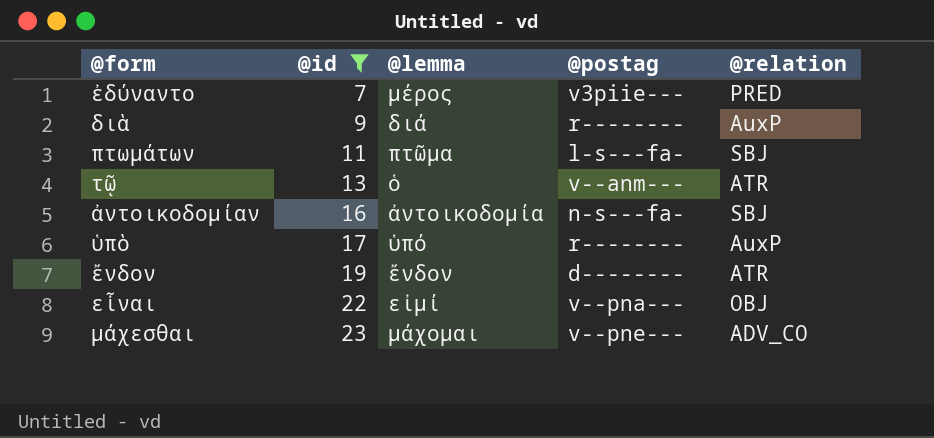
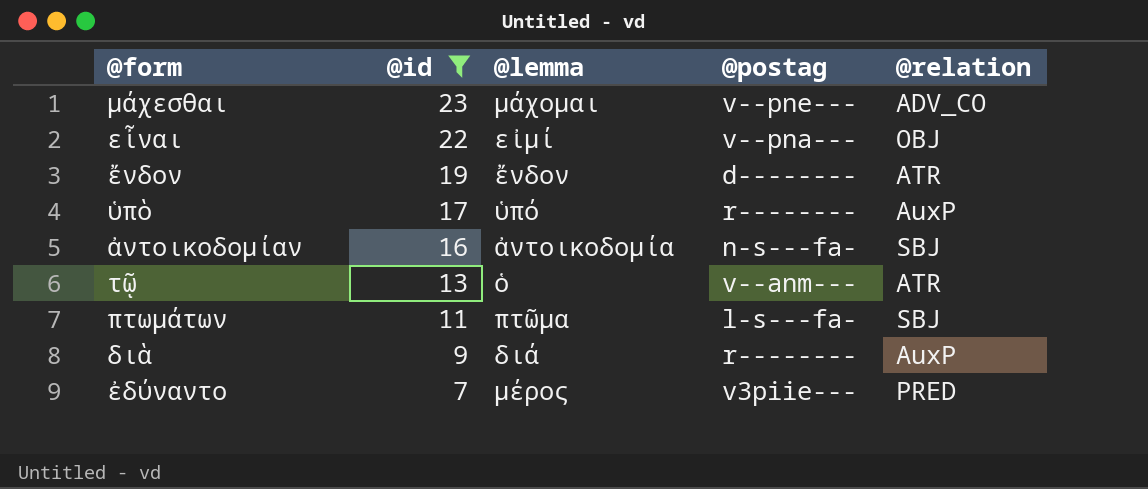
row order: @id ascending -> @id descending

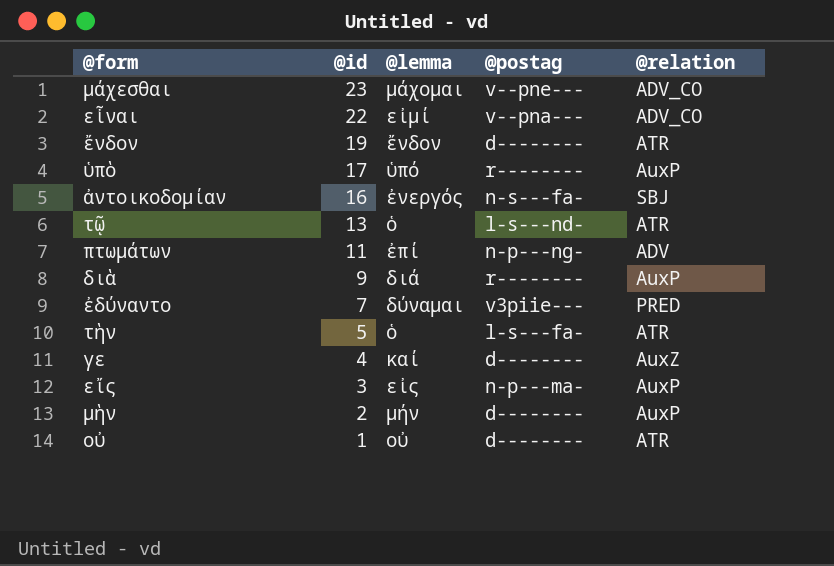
filter: @id >= 7 -> none
εἶναι | @relation: OBJ -> ADV_CO
ἀντοικοδομίαν | @lemma: ἀντοικοδομία -> ἐνεργός
τῷ | @postag: v--anm--- -> l-s---nd-
πτωμάτων | @lemma: πτῶμα -> ἐπί
πτωμάτων | @postag: l-s---fa- -> n-p---ng-
πτωμάτων | @relation: SBJ -> ADV
ἐδύναντο | @lemma: μέρος -> δύναμαι

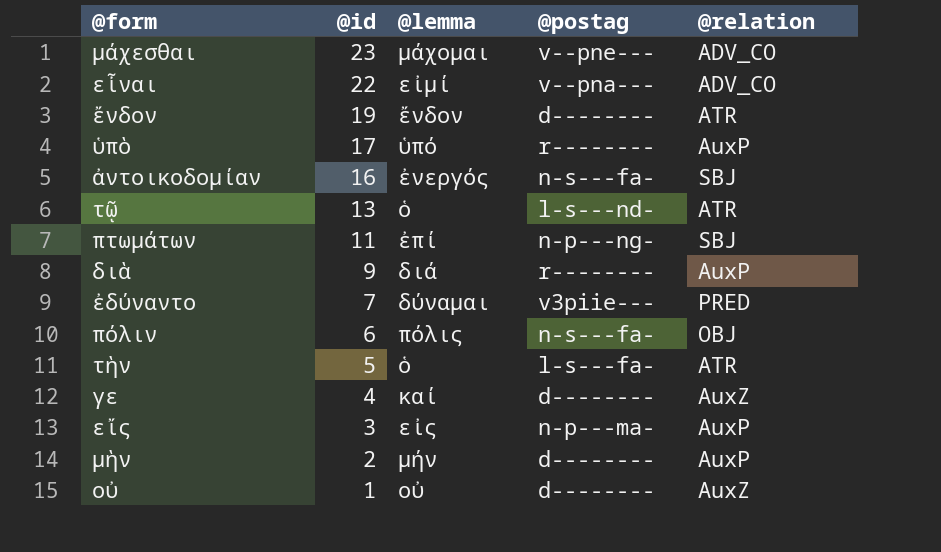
πτωμάτων | @relation: ADV -> SBJ
row πόλιν: none -> 6 | πόλις | n-s---fa- | OBJ
οὐ | @relation: ATR -> AuxZ

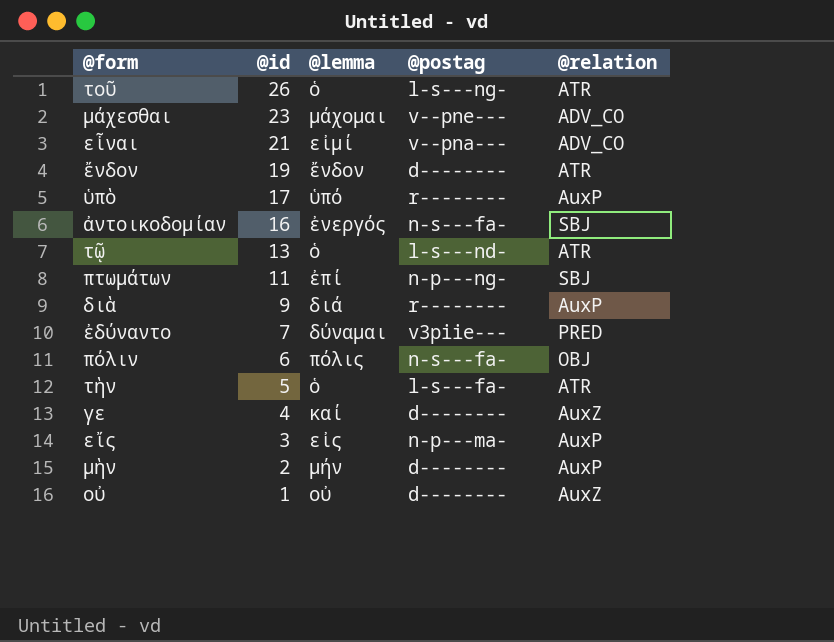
row τοῦ: none -> 26 | ὁ | l-s---ng- | ATR
εἶναι | @id: 22 -> 21

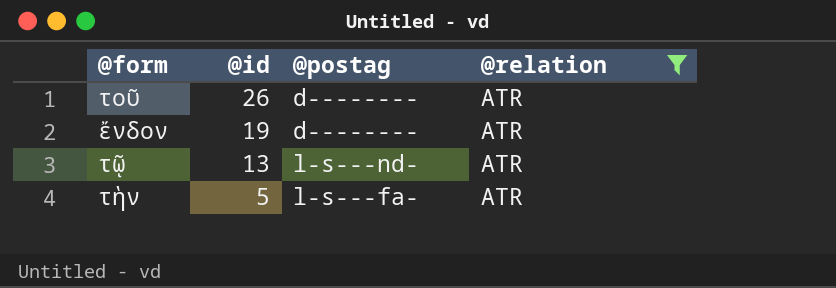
filter: none -> @relation = ATR
column @lemma | position: 3 -> none
τοῦ | @postag: l-s---ng- -> d--------

